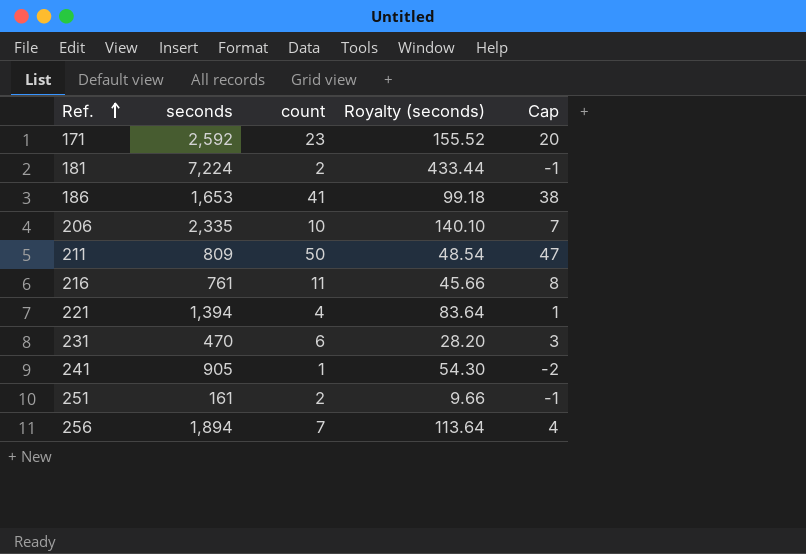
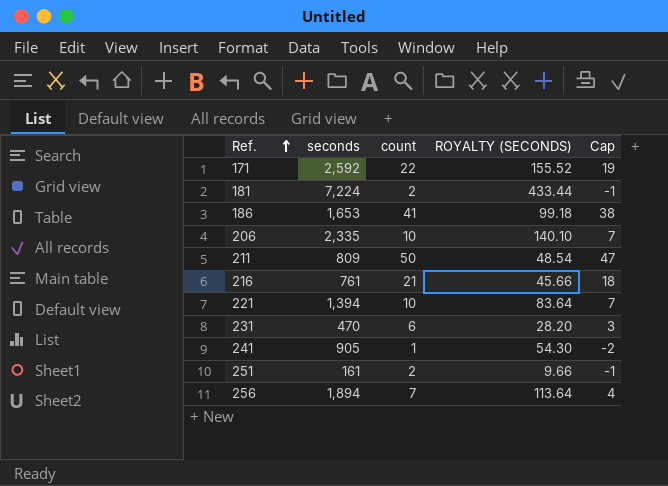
column name: Royalty (seconds) -> ROYALTY (SECONDS)
171 | count: 23 -> 22
171 | Cap: 20 -> 19
216 | count: 11 -> 21
216 | Cap: 8 -> 18
221 | count: 4 -> 10
221 | Cap: 1 -> 7

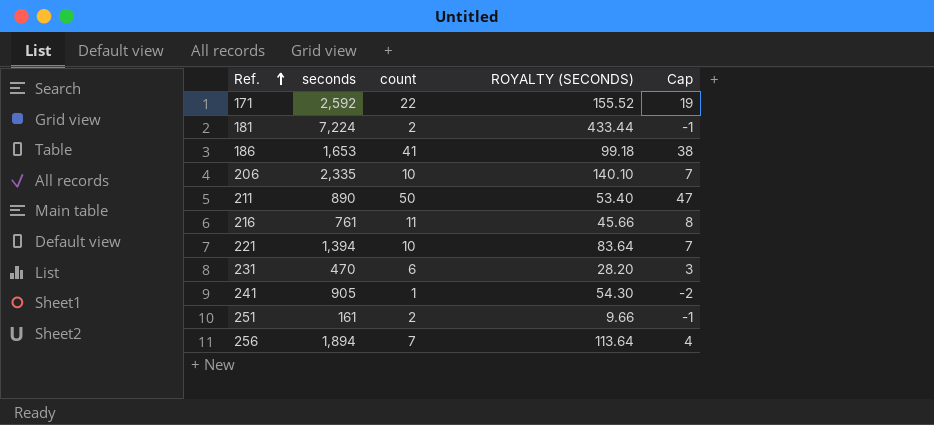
211 | seconds: 809 -> 890
211 | ROYALTY (SECONDS): 48.54 -> 53.40
216 | count: 21 -> 11
216 | Cap: 18 -> 8

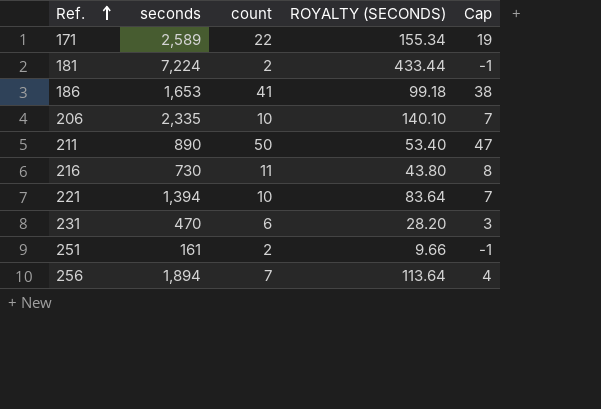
row 241: 905 | 1 | 54.30 | -2 -> none
171 | seconds: 2,592 -> 2,589
171 | ROYALTY (SECONDS): 155.52 -> 155.34
216 | seconds: 761 -> 730
216 | ROYALTY (SECONDS): 45.66 -> 43.80

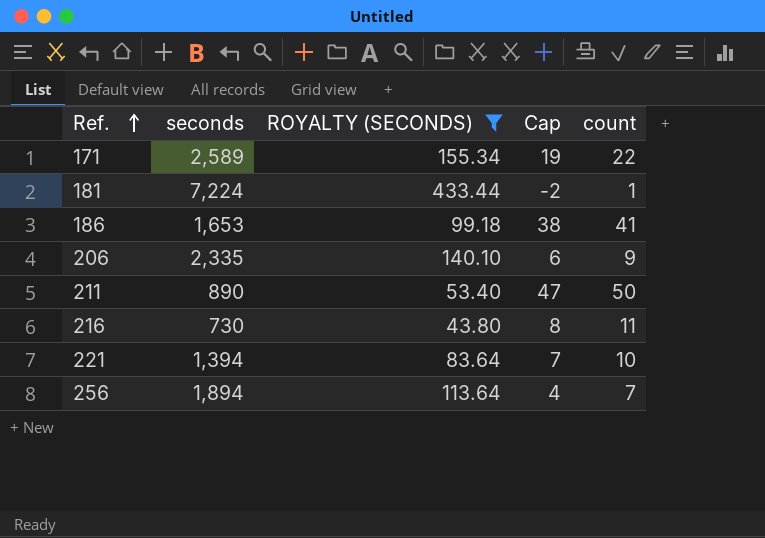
filter: none -> ROYALTY (SECONDS) >= 43.80
column count | position: 3 -> 5
181 | Cap: -1 -> -2
181 | count: 2 -> 1
206 | Cap: 7 -> 6
206 | count: 10 -> 9

